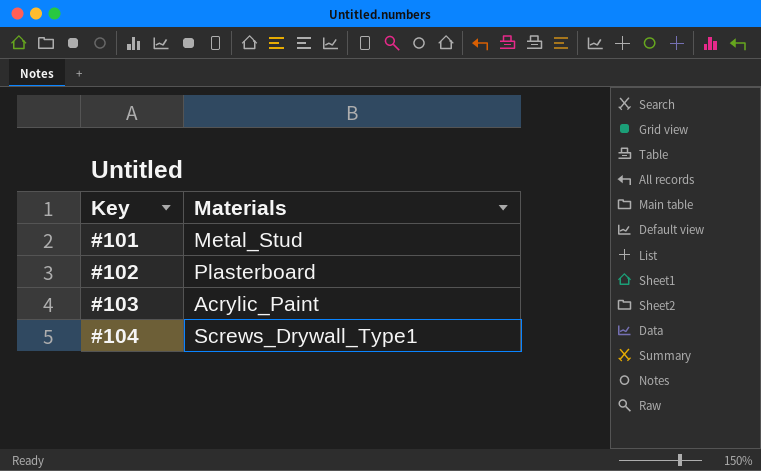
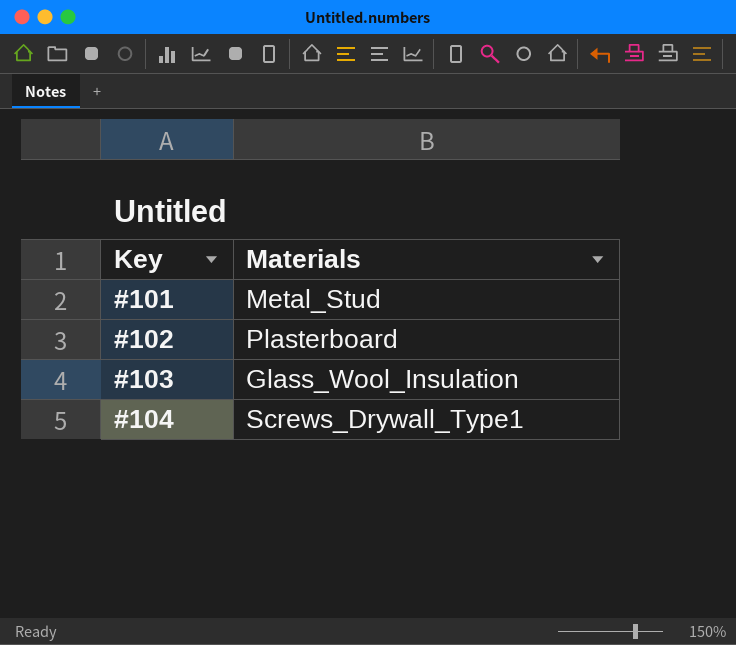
#103 | Materials: Acrylic_Paint -> Glass_Wool_Insulation

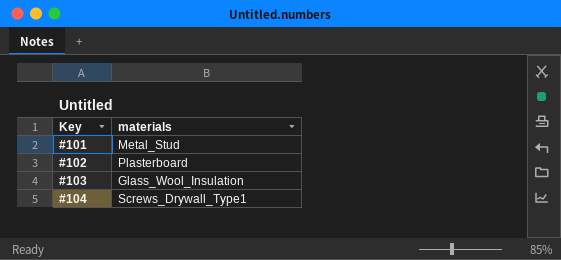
column name: Materials -> materials

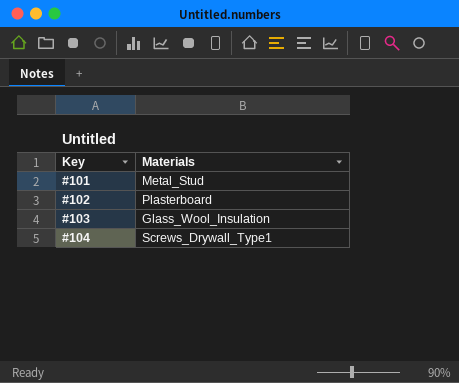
column name: materials -> Materials

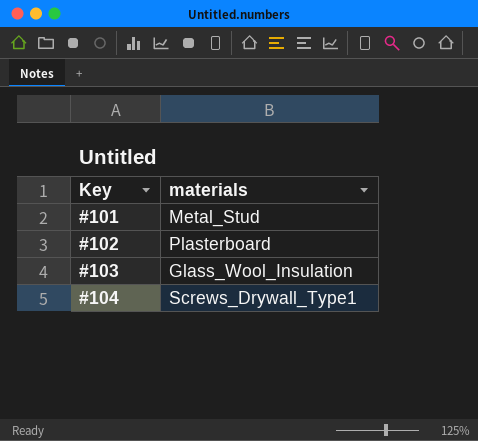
column name: Materials -> materials

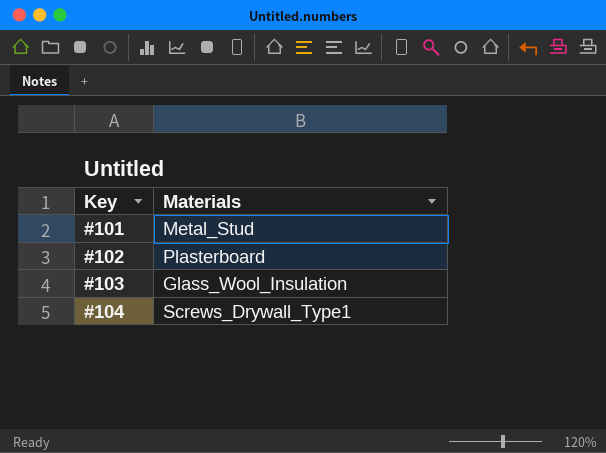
column name: materials -> Materials

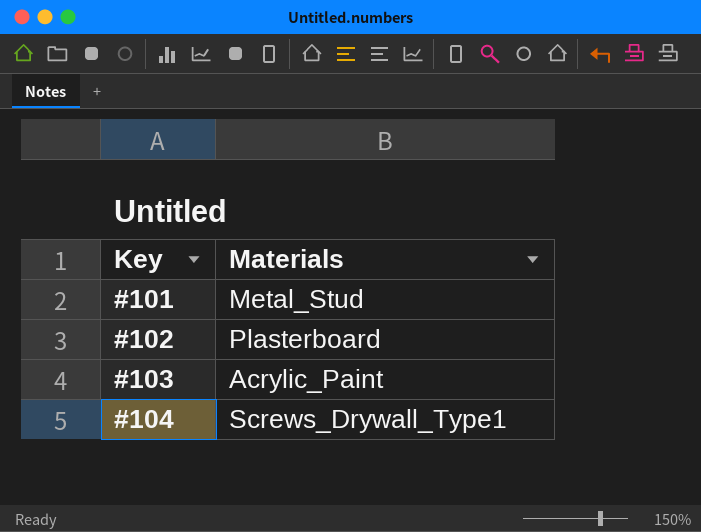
#103 | Materials: Glass_Wool_Insulation -> Acrylic_Paint

